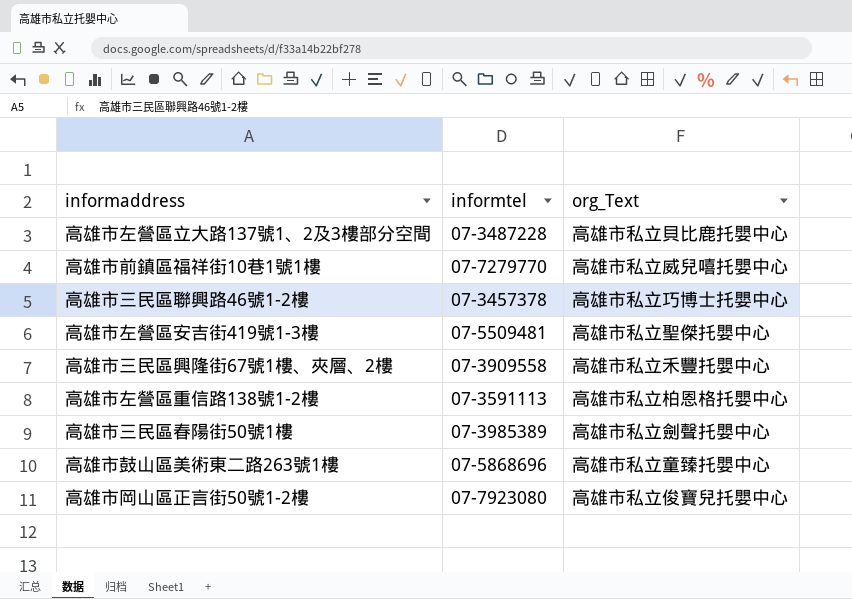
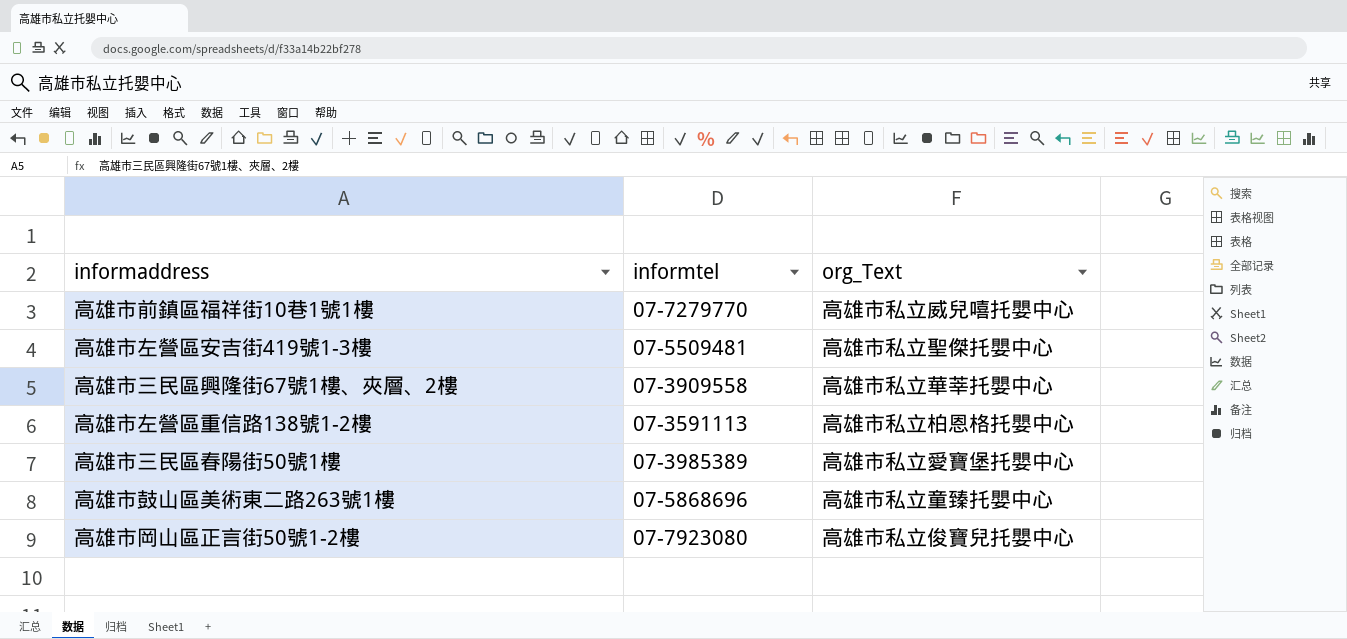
row 高雄市左營區立大路137號1、2及3樓部分空間: 07-3487228 | 高雄市私立貝比鹿托嬰中心 -> none
row 高雄市三民區聯興路46號1-2樓: 07-3457378 | 高雄市私立巧博士托嬰中心 -> none
高雄市三民區興隆街67號1樓、夾層、2樓 | org_Text: 高雄市私立禾豐托嬰中心 -> 高雄市私立華莘托嬰中心
高雄市三民區春陽街50號1樓 | org_Text: 高雄市私立劍聲托嬰中心 -> 高雄市私立愛寶堡托嬰中心

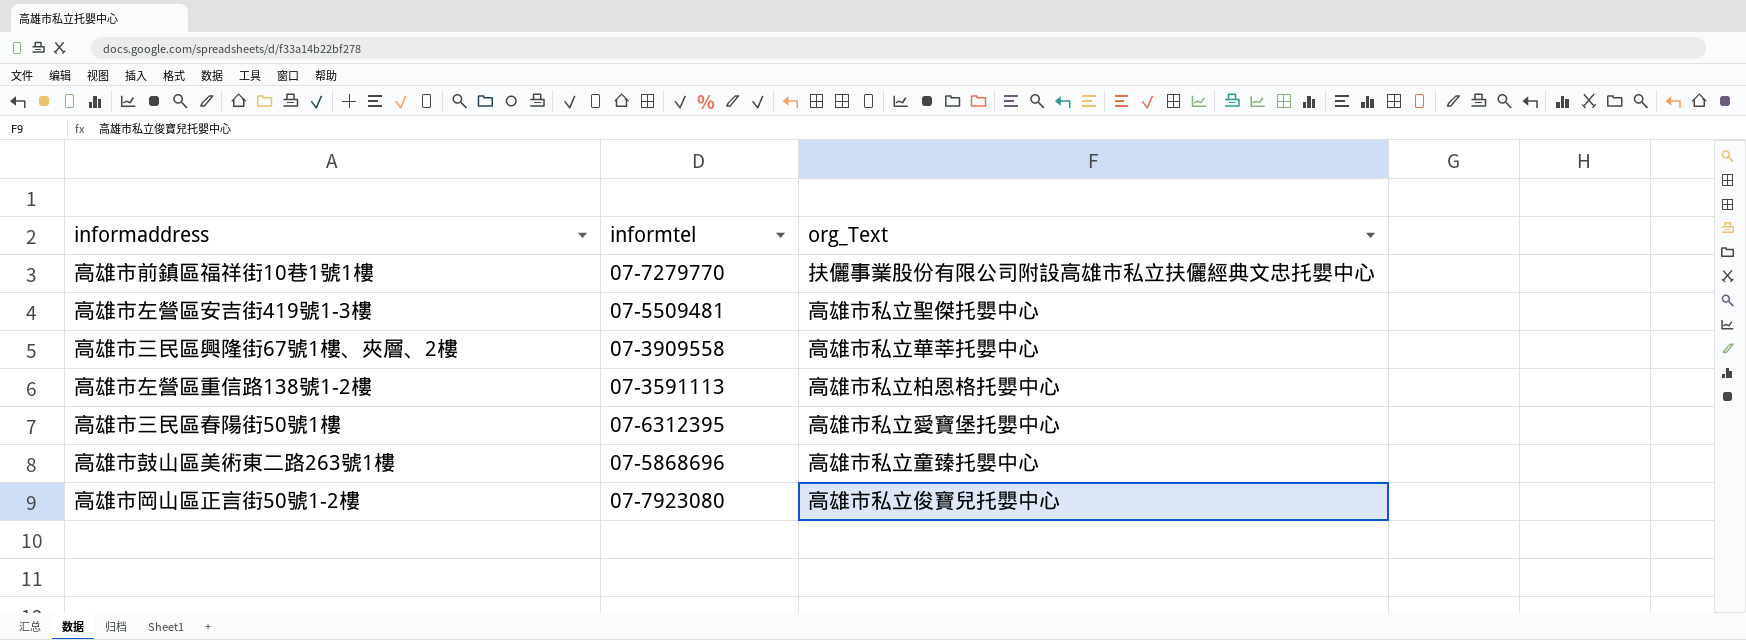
高雄市前鎮區福祥街10巷1號1樓 | org_Text: 高雄市私立威兒嘻托嬰中心 -> 扶儷事業股份有限公司附設高雄市私立扶儷經典文忠托嬰中心
高雄市三民區春陽街50號1樓 | informtel: 07-3985389 -> 07-6312395

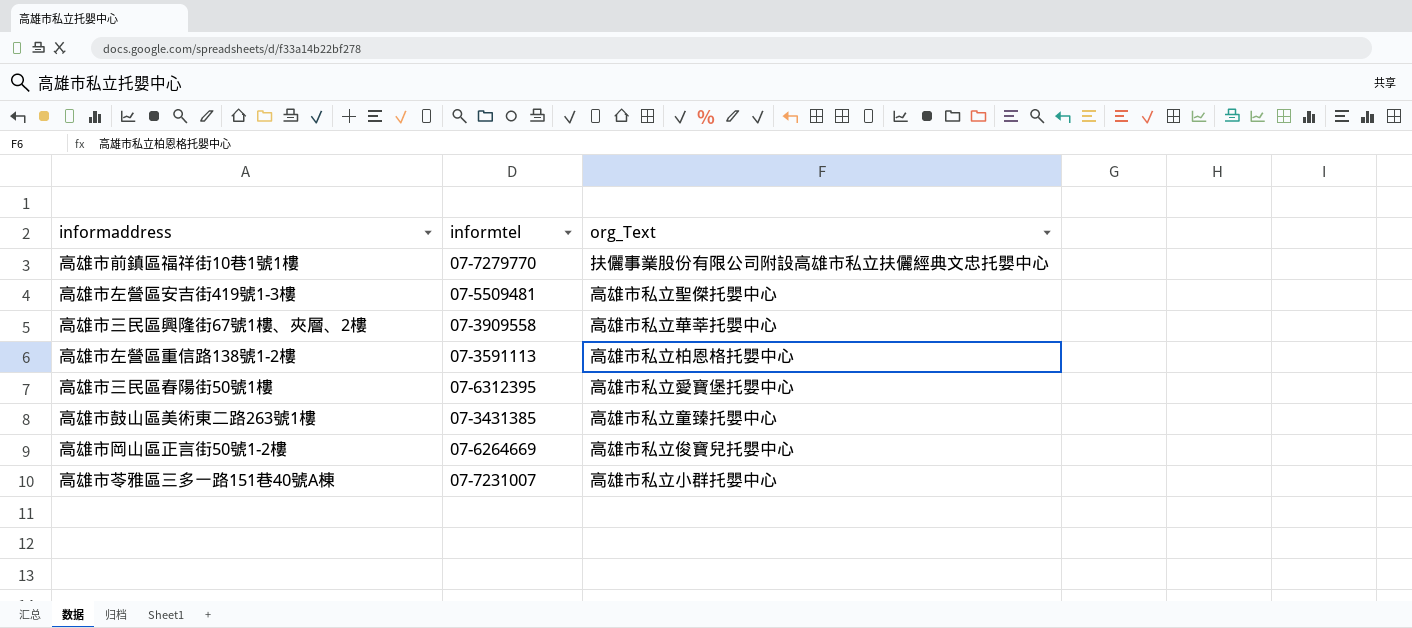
高雄市鼓山區美術東二路263號1樓 | informtel: 07-5868696 -> 07-3431385
高雄市岡山區正言街50號1-2樓 | informtel: 07-7923080 -> 07-6264669
row 高雄市苓雅區三多一路151巷40號A棟: none -> 07-7231007 | 高雄市私立小群托嬰中心

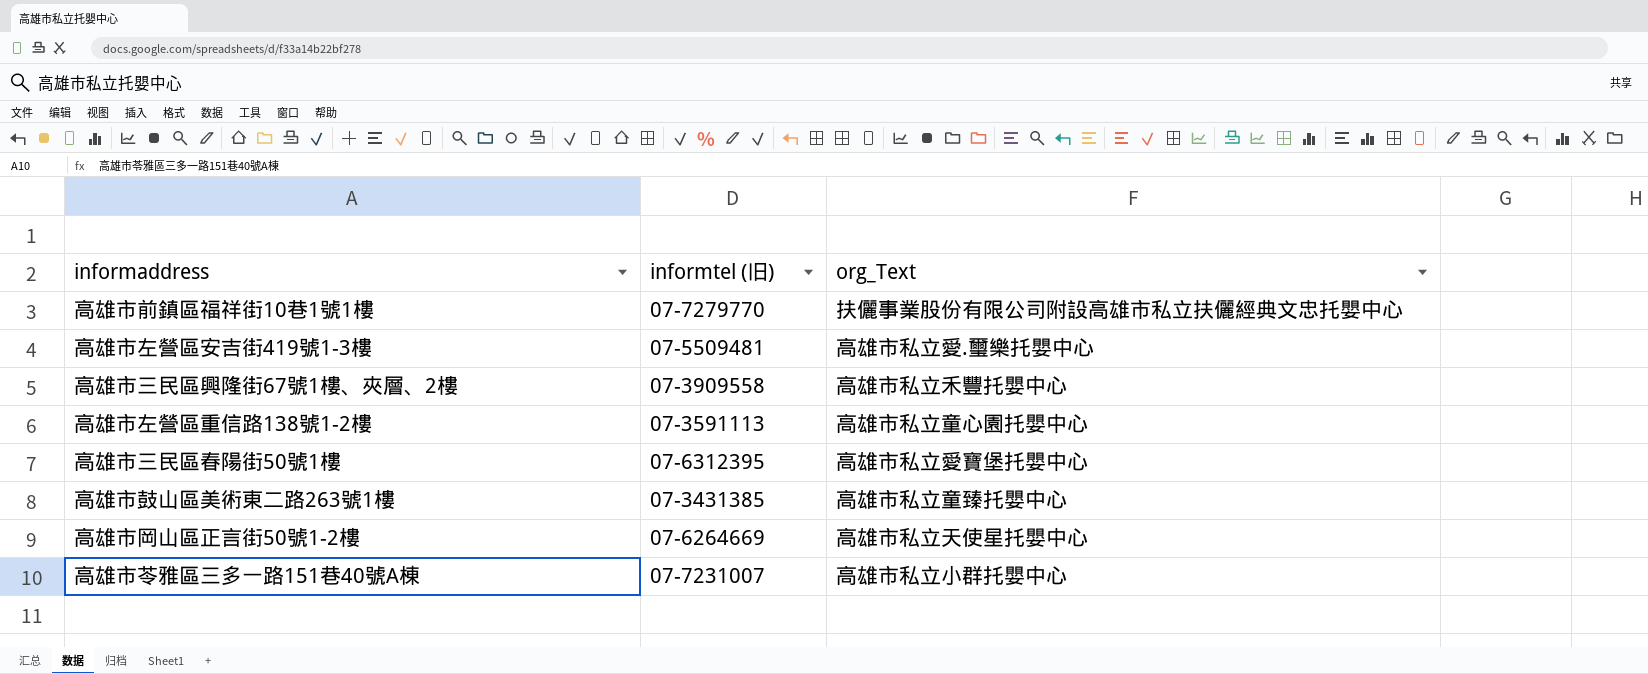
column name: informtel -> informtel (旧)
高雄市左營區安吉街419號1-3樓 | org_Text: 高雄市私立聖傑托嬰中心 -> 高雄市私立愛.璽樂托嬰中心
高雄市三民區興隆街67號1樓、夾層、2樓 | org_Text: 高雄市私立華莘托嬰中心 -> 高雄市私立禾豐托嬰中心
高雄市左營區重信路138號1-2樓 | org_Text: 高雄市私立柏恩格托嬰中心 -> 高雄市私立童心園托嬰中心
高雄市岡山區正言街50號1-2樓 | org_Text: 高雄市私立俊寶兒托嬰中心 -> 高雄市私立天使星托嬰中心

